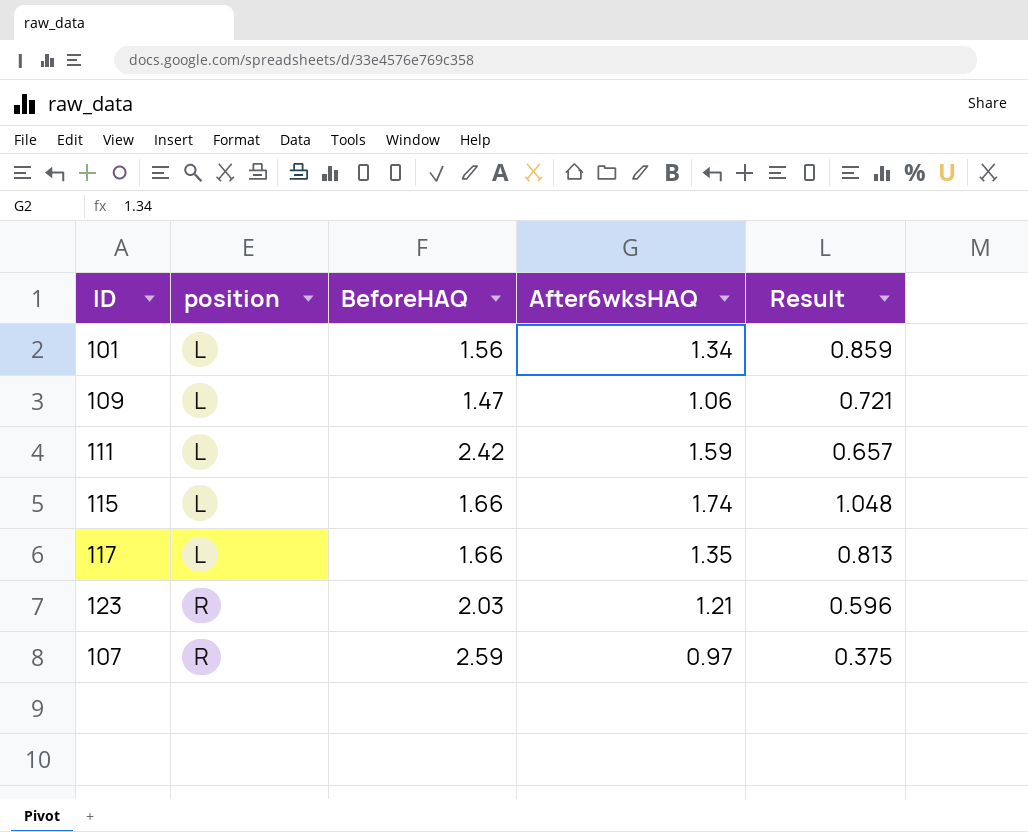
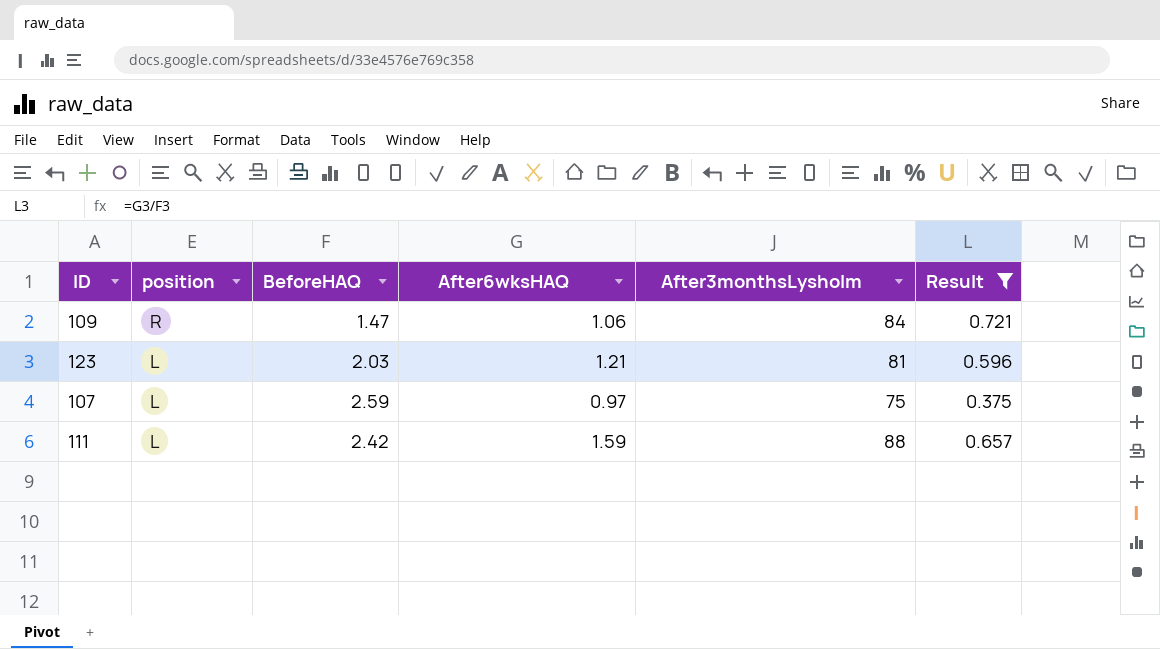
filter: none -> Result <= 0.721
row order: position ascending -> position descending
column After3monthsLysholm | position: none -> 5
109 | position: L -> R
123 | position: R -> L
107 | position: R -> L

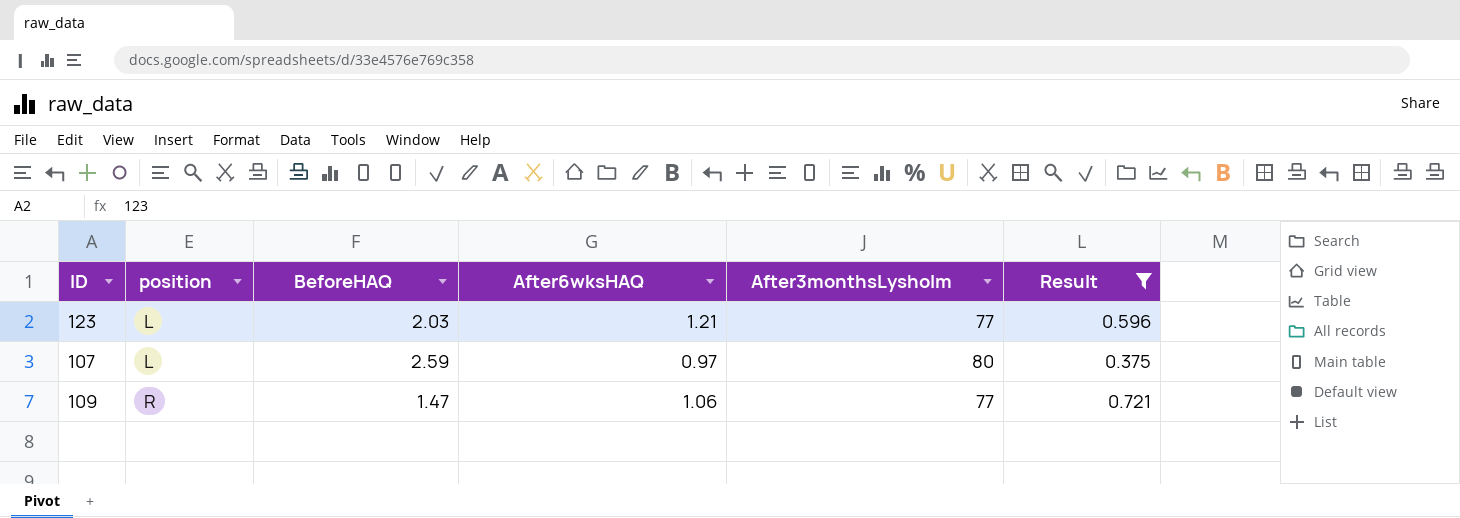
row order: position descending -> position ascending
row 111: L | 2.42 | 1.59 | 88 | 0.657 -> none
123 | After3monthsLysholm: 81 -> 77
107 | After3monthsLysholm: 75 -> 80
109 | After3monthsLysholm: 84 -> 77

